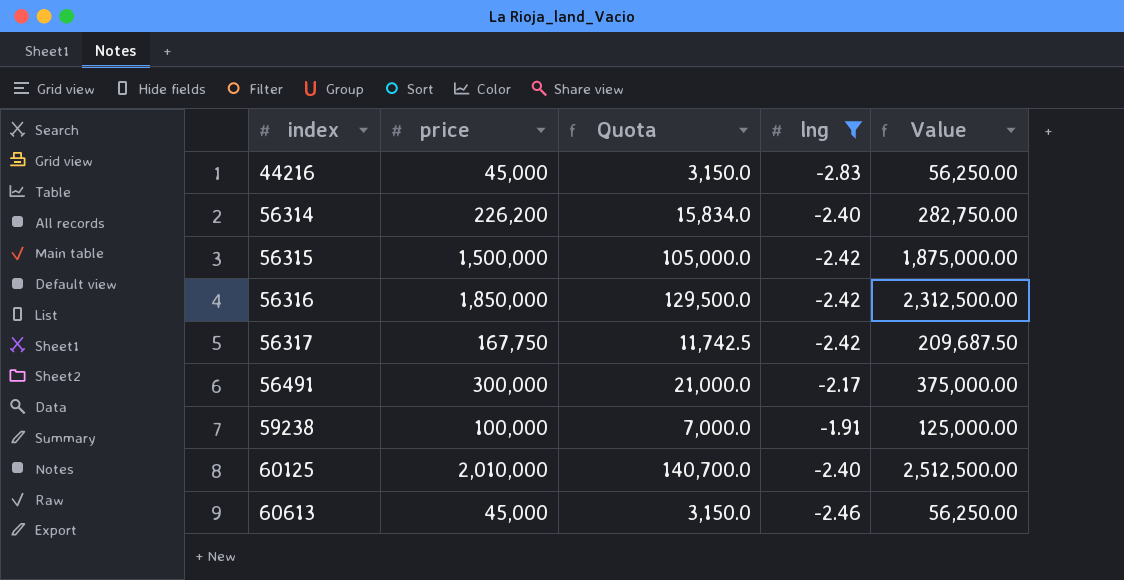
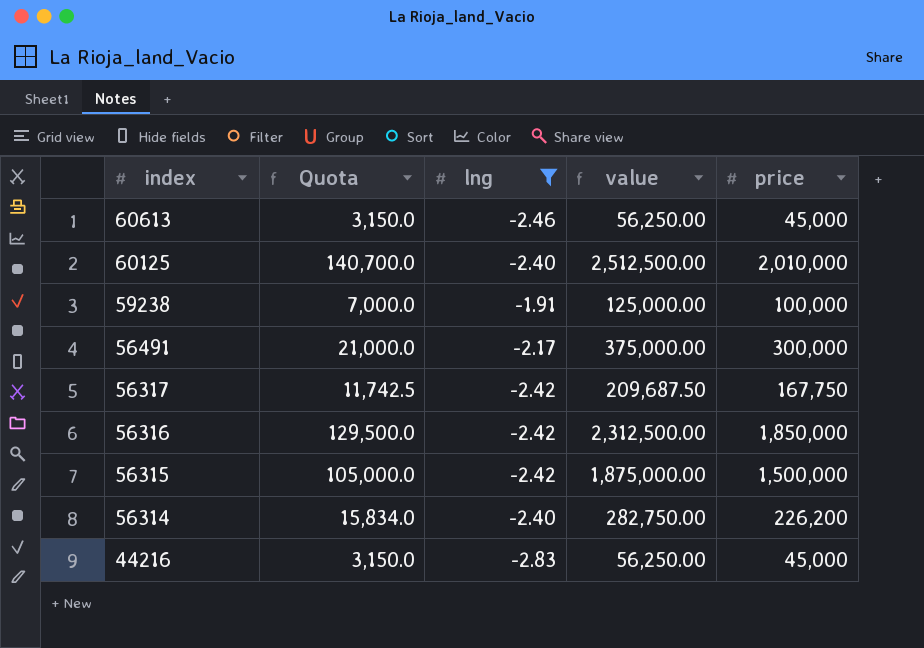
row order: index ascending -> index descending
column name: Value -> value
column price | position: 2 -> 5

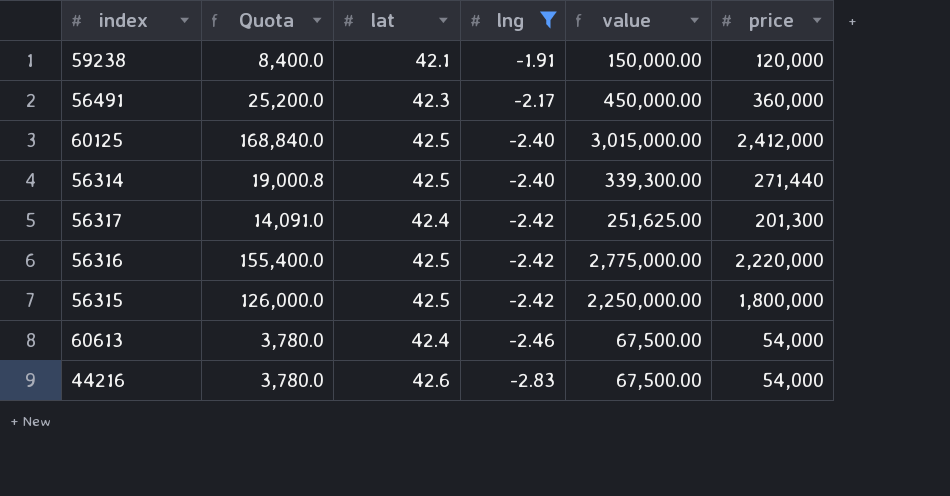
row order: index descending -> lng descending
column lat | position: none -> 3
59238 | Quota: 7,000.0 -> 8,400.0
59238 | value: 125,000.00 -> 150,000.00
59238 | price: 100,000 -> 120,000
56491 | Quota: 21,000.0 -> 25,200.0
56491 | value: 375,000.00 -> 450,000.00
56491 | price: 300,000 -> 360,000
60125 | Quota: 140,700.0 -> 168,840.0
60125 | value: 2,512,500.00 -> 3,015,000.00
60125 | price: 2,010,000 -> 2,412,000
56314 | Quota: 15,834.0 -> 19,000.8
56314 | value: 282,750.00 -> 339,300.00
56314 | price: 226,200 -> 271,440
56317 | Quota: 11,742.5 -> 14,091.0
56317 | value: 209,687.50 -> 251,625.00
56317 | price: 167,750 -> 201,300
56316 | Quota: 129,500.0 -> 155,400.0
56316 | value: 2,312,500.00 -> 2,775,000.00
56316 | price: 1,850,000 -> 2,220,000
56315 | Quota: 105,000.0 -> 126,000.0
56315 | value: 1,875,000.00 -> 2,250,000.00
56315 | price: 1,500,000 -> 1,800,000
60613 | Quota: 3,150.0 -> 3,780.0
60613 | value: 56,250.00 -> 67,500.00
60613 | price: 45,000 -> 54,000
44216 | Quota: 3,150.0 -> 3,780.0
44216 | value: 56,250.00 -> 67,500.00
44216 | price: 45,000 -> 54,000

